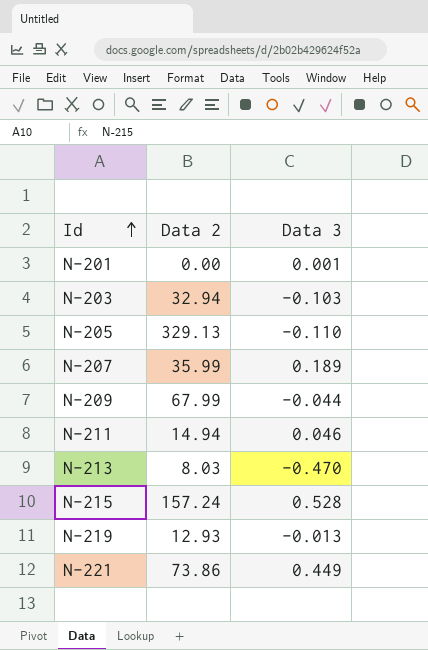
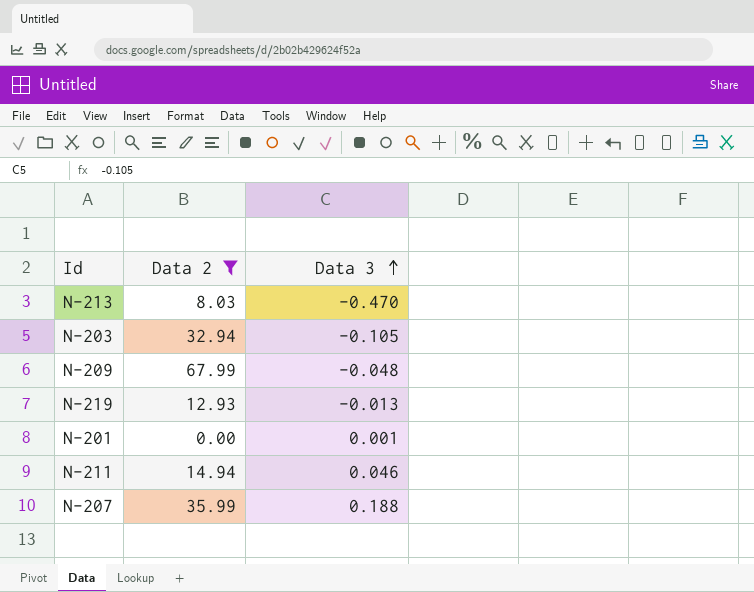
filter: none -> Data 2 <= 67.99
row order: Id ascending -> Data 3 ascending
N-203 | Data 3: -0.103 -> -0.105
N-209 | Data 3: -0.044 -> -0.048
N-207 | Data 3: 0.189 -> 0.188

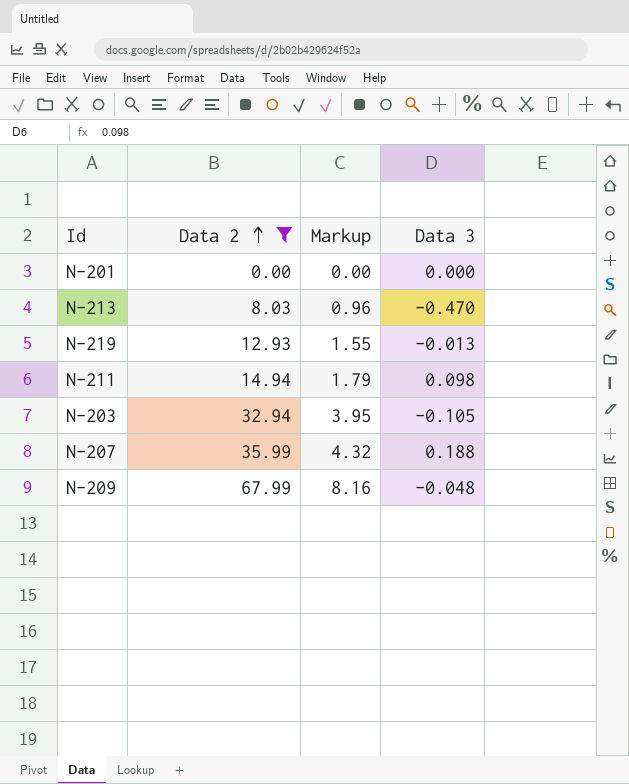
row order: Data 3 ascending -> Data 2 ascending
column Markup | formula: none -> [Data 2] * 0.12
N-201 | Data 3: 0.001 -> 0.000
N-211 | Data 3: 0.046 -> 0.098

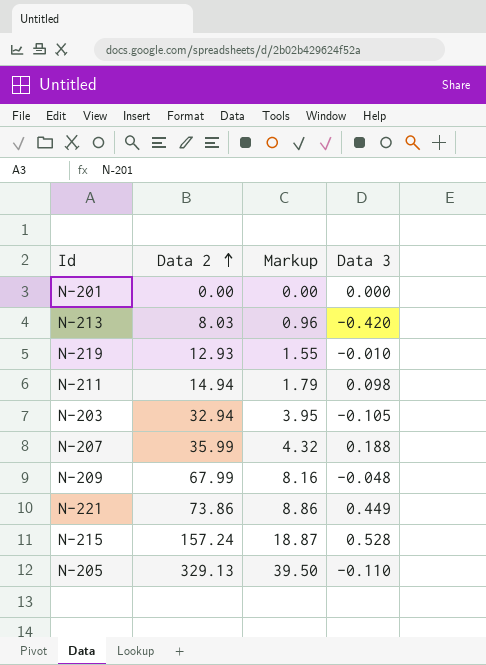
filter: Data 2 <= 67.99 -> none
N-213 | Data 3: -0.470 -> -0.420
N-219 | Data 3: -0.013 -> -0.010

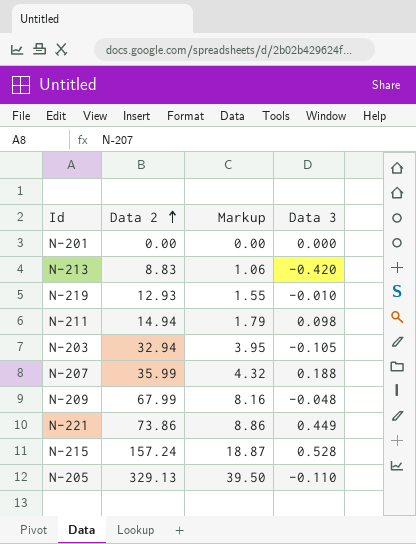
N-213 | Data 2: 8.03 -> 8.83
N-213 | Markup: 0.96 -> 1.06

